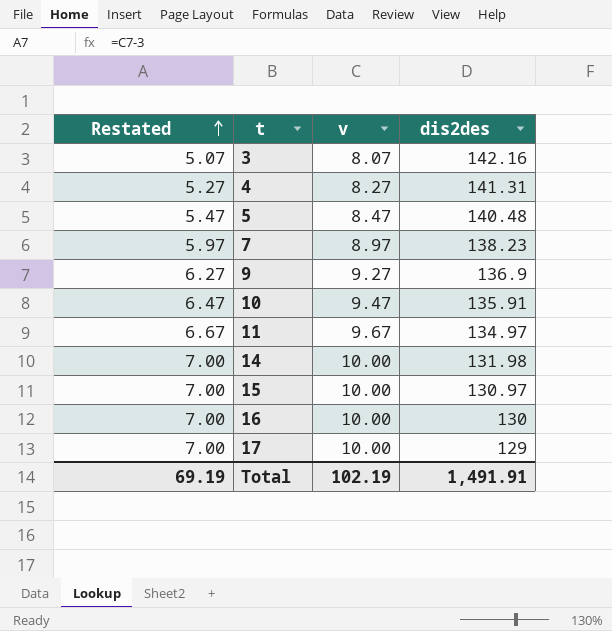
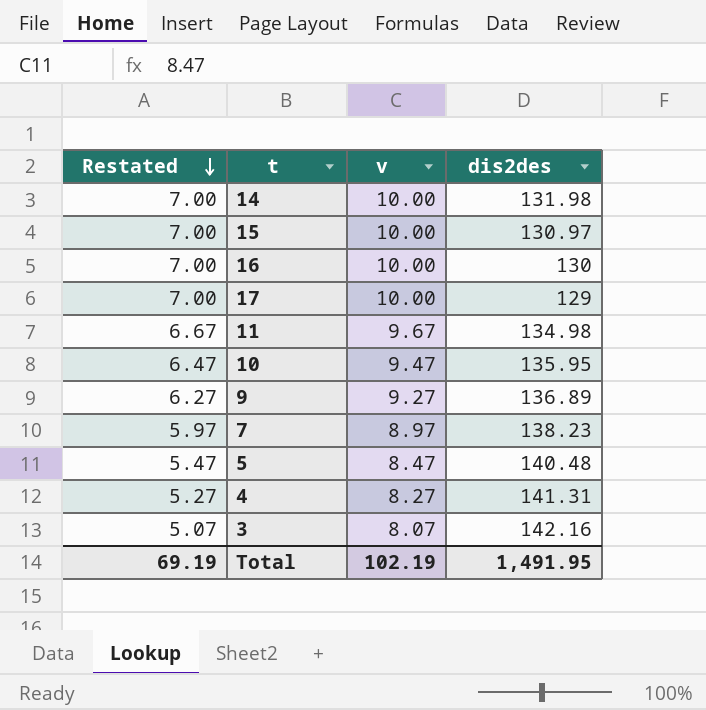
row order: Restated ascending -> Restated descending
11 | dis2des: 134.97 -> 134.98
10 | dis2des: 135.91 -> 135.95
9 | dis2des: 136.9 -> 136.89
Total | dis2des: 1,491.91 -> 1,491.95

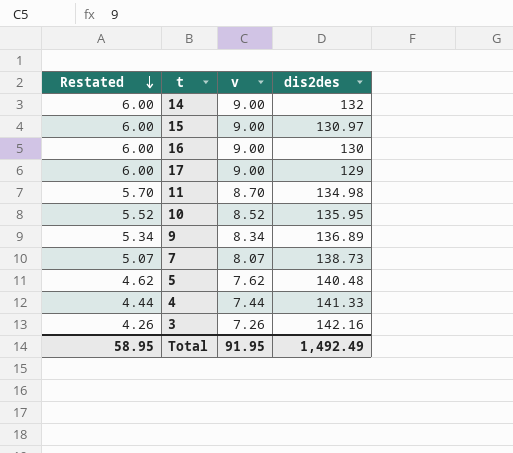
14 | Restated: 7.00 -> 6.00
14 | v: 10.00 -> 9.00
14 | dis2des: 131.98 -> 132
15 | Restated: 7.00 -> 6.00
15 | v: 10.00 -> 9.00
16 | Restated: 7.00 -> 6.00
16 | v: 10.00 -> 9.00
17 | Restated: 7.00 -> 6.00
17 | v: 10.00 -> 9.00
11 | Restated: 6.67 -> 5.70
11 | v: 9.67 -> 8.70
10 | Restated: 6.47 -> 5.52
10 | v: 9.47 -> 8.52
9 | Restated: 6.27 -> 5.34
9 | v: 9.27 -> 8.34
7 | Restated: 5.97 -> 5.07
7 | v: 8.97 -> 8.07
7 | dis2des: 138.23 -> 138.73
5 | Restated: 5.47 -> 4.62
5 | v: 8.47 -> 7.62
4 | Restated: 5.27 -> 4.44
4 | v: 8.27 -> 7.44
4 | dis2des: 141.31 -> 141.33
3 | Restated: 5.07 -> 4.26
3 | v: 8.07 -> 7.26
Total | Restated: 69.19 -> 58.95
Total | v: 102.19 -> 91.95
Total | dis2des: 1,491.95 -> 1,492.49

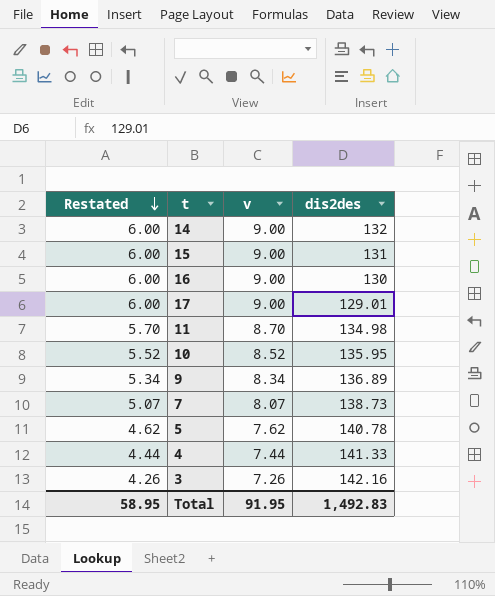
15 | dis2des: 130.97 -> 131
17 | dis2des: 129 -> 129.01
5 | dis2des: 140.48 -> 140.78
Total | dis2des: 1,492.49 -> 1,492.83

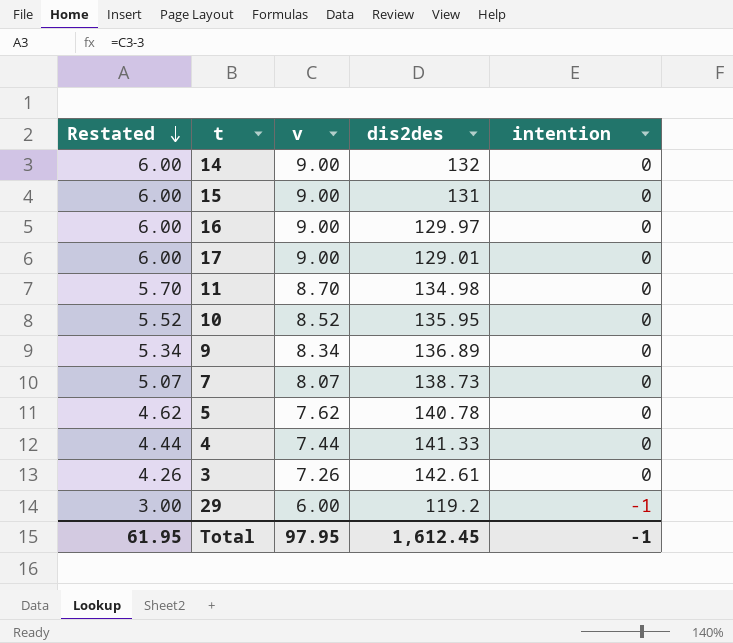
column intention | position: none -> 5
16 | dis2des: 130 -> 129.97
3 | dis2des: 142.16 -> 142.61
row 29: none -> 3.00 | 6.00 | 119.2 | -1
Total | Restated: 58.95 -> 61.95
Total | v: 91.95 -> 97.95
Total | dis2des: 1,492.83 -> 1,612.45

